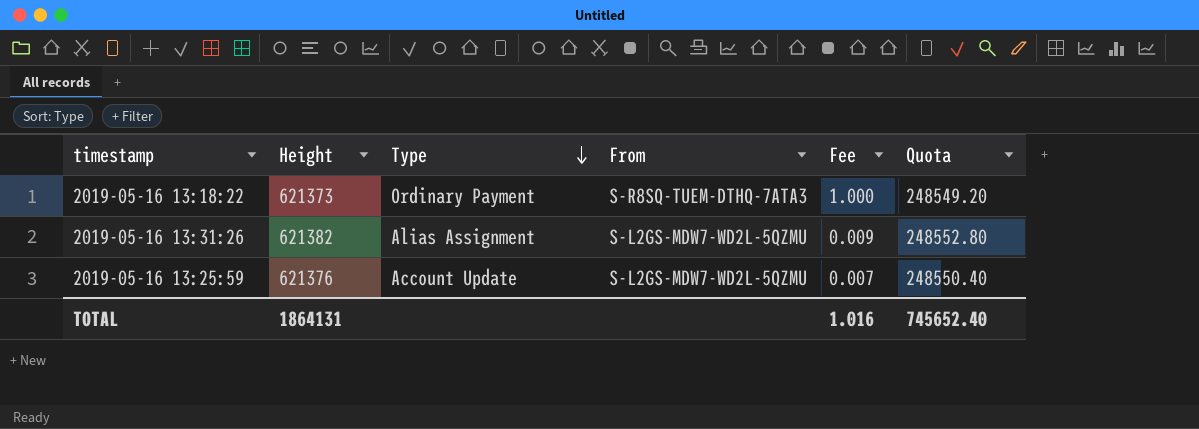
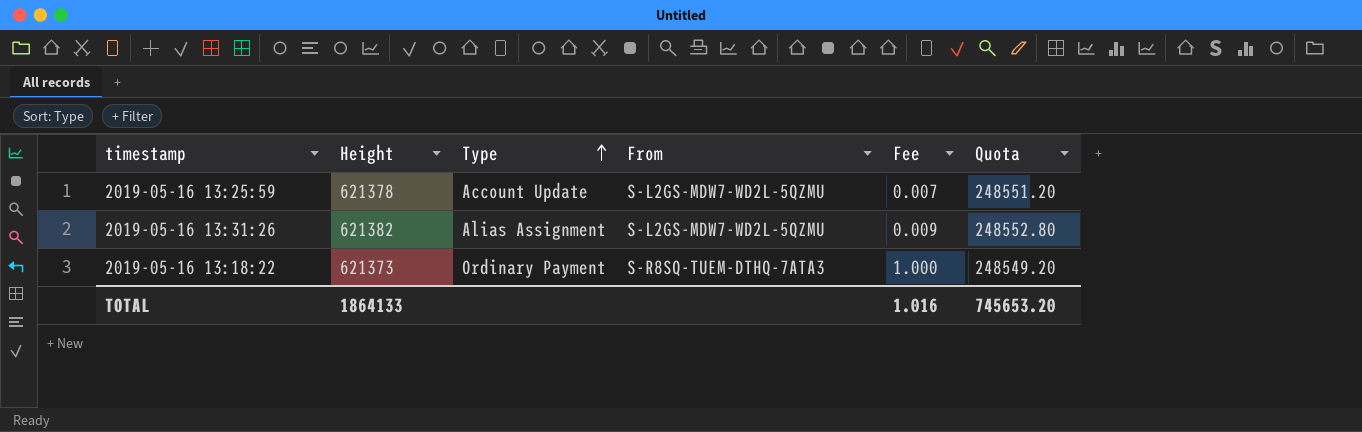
row order: Type descending -> Type ascending
2019-05-16 13:25:59 | Height: 621376 -> 621378
2019-05-16 13:25:59 | Quota: 248550.40 -> 248551.20
TOTAL | Height: 1864131 -> 1864133
TOTAL | Quota: 745652.40 -> 745653.20

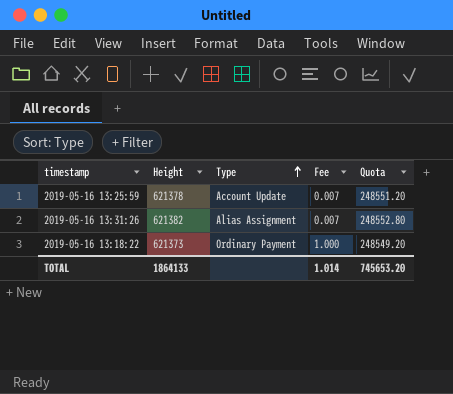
column From | position: 4 -> none
2019-05-16 13:31:26 | Fee: 0.009 -> 0.007
TOTAL | Fee: 1.016 -> 1.014

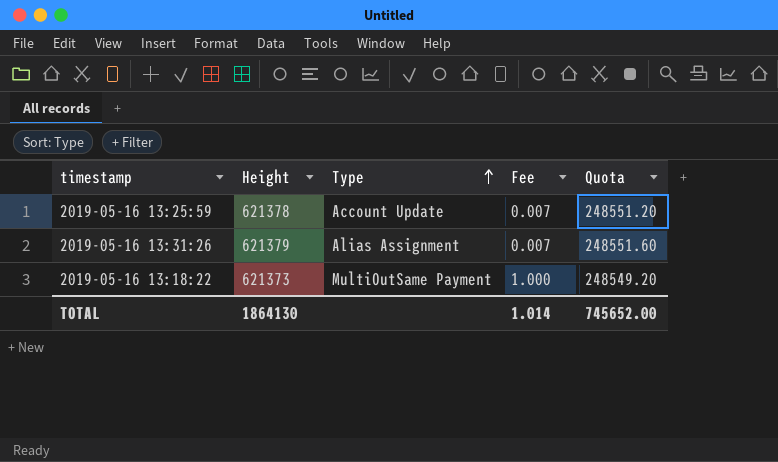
2019-05-16 13:31:26 | Height: 621382 -> 621379
2019-05-16 13:31:26 | Quota: 248552.80 -> 248551.60
2019-05-16 13:18:22 | Type: Ordinary Payment -> MultiOutSame Payment
TOTAL | Height: 1864133 -> 1864130
TOTAL | Quota: 745653.20 -> 745652.00

